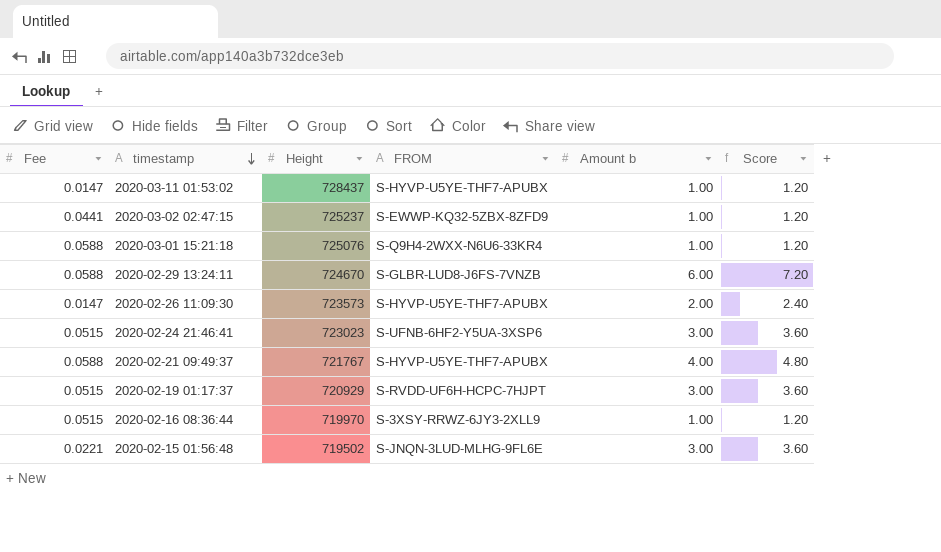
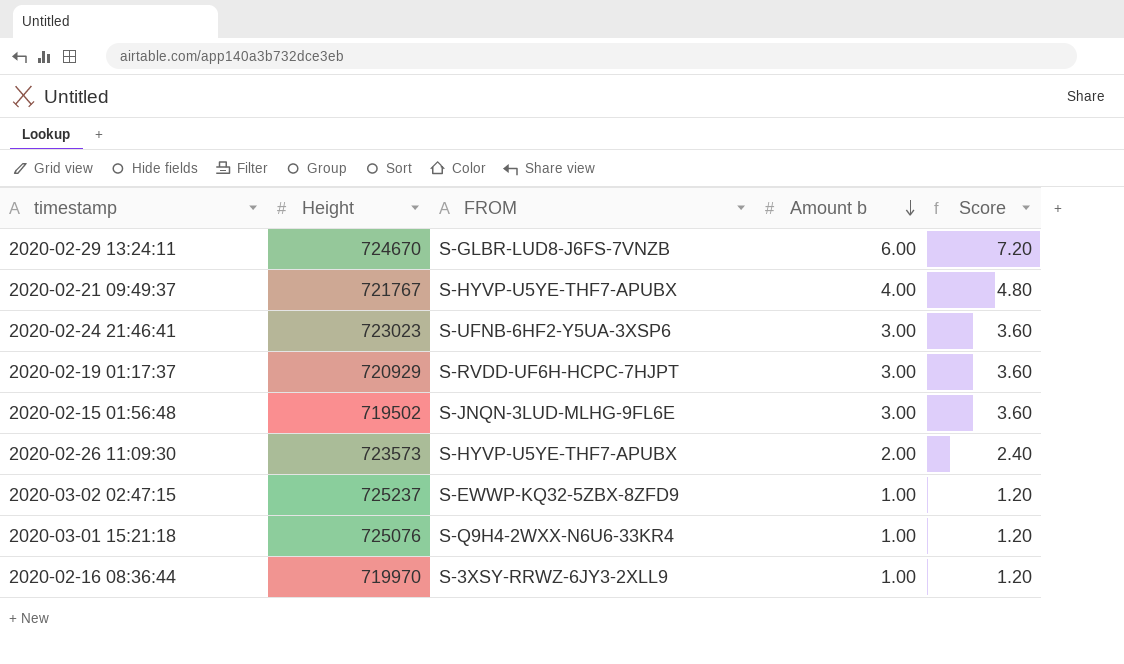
row order: timestamp descending -> Amount b descending
column Fee | position: 1 -> none
row 2020-03-11 01:53:02: 0.0147 | 728437 | S-HYVP-U5YE-THF7-APUBX | 1.00 | 1.20 -> none

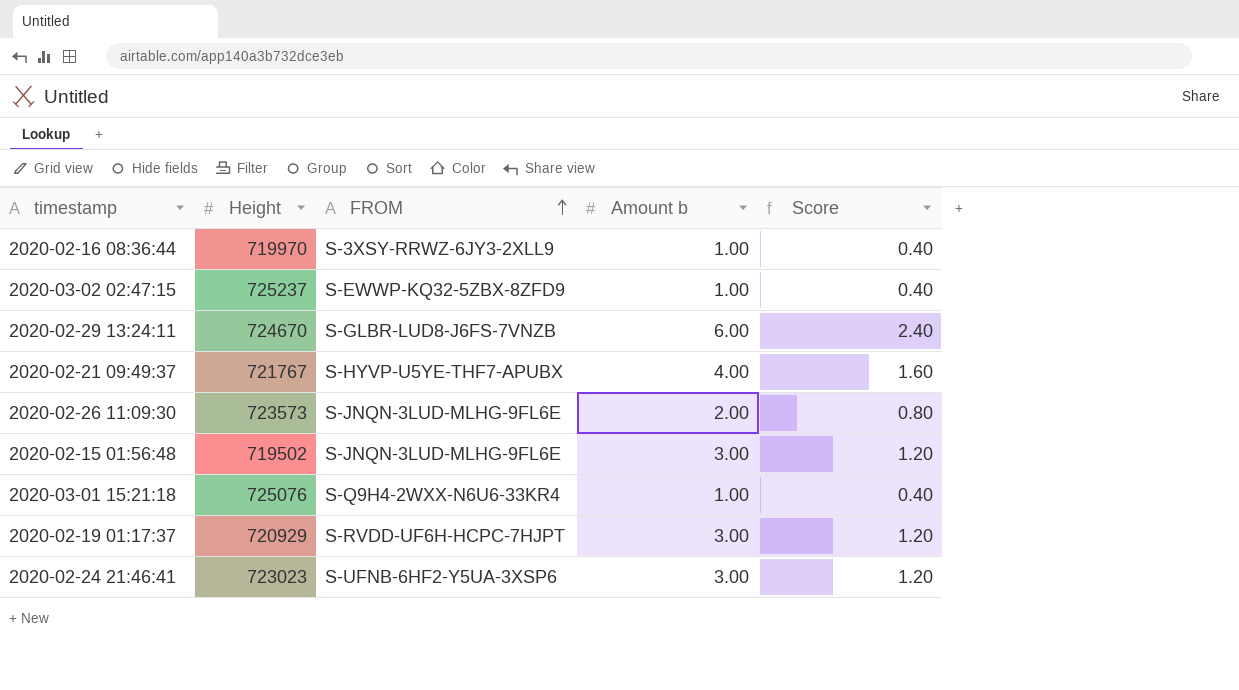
row order: Amount b descending -> FROM ascending
column Score | formula: [Amount b] * 1.2 -> [Amount b] * 0.4
2020-02-26 11:09:30 | FROM: S-HYVP-U5YE-THF7-APUBX -> S-JNQN-3LUD-MLHG-9FL6E

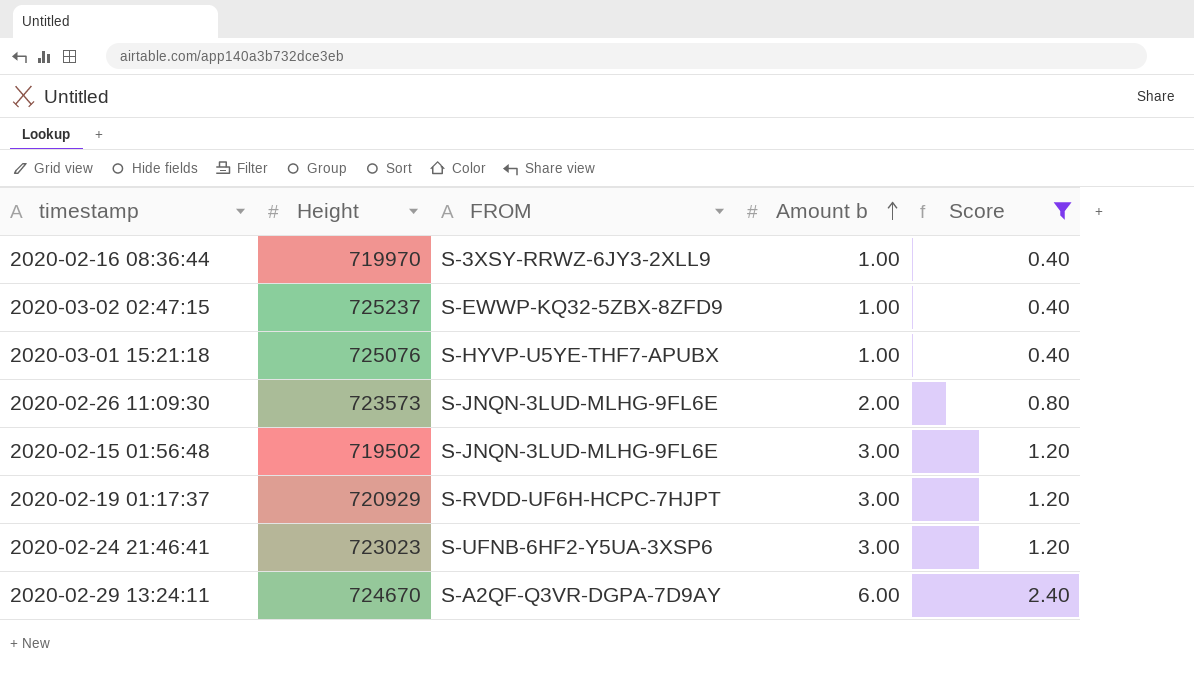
filter: none -> Score != 1.60
row order: FROM ascending -> Amount b ascending
2020-03-01 15:21:18 | FROM: S-Q9H4-2WXX-N6U6-33KR4 -> S-HYVP-U5YE-THF7-APUBX
2020-02-29 13:24:11 | FROM: S-GLBR-LUD8-J6FS-7VNZB -> S-A2QF-Q3VR-DGPA-7D9AY

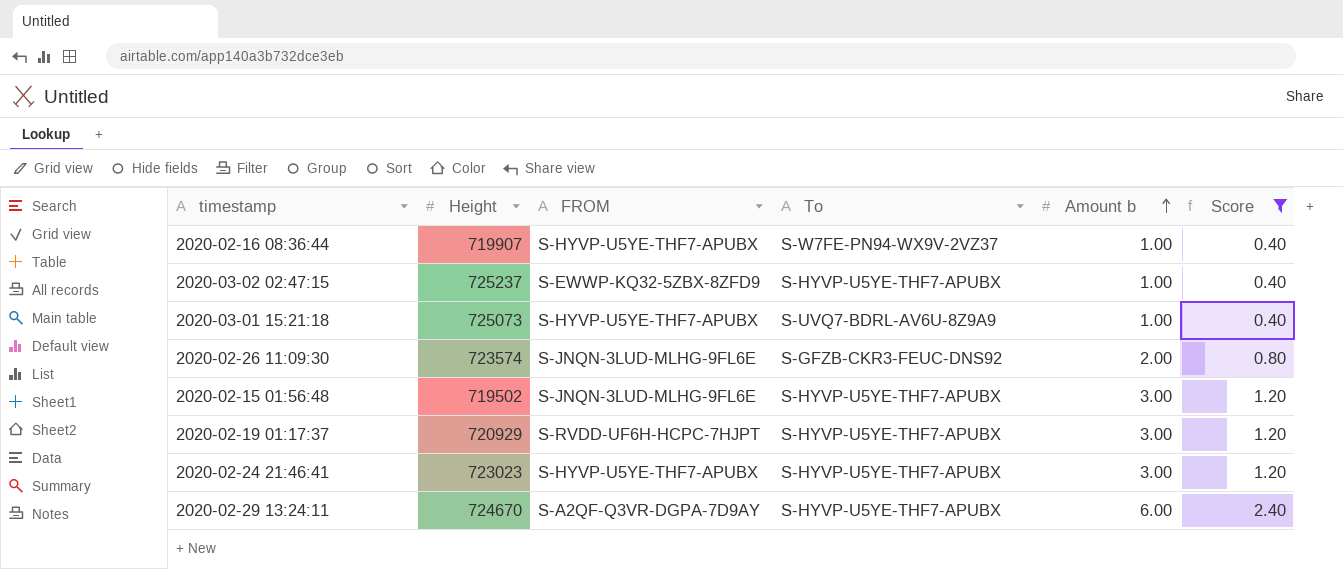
column To | position: none -> 4
2020-02-16 08:36:44 | Height: 719970 -> 719907
2020-02-16 08:36:44 | FROM: S-3XSY-RRWZ-6JY3-2XLL9 -> S-HYVP-U5YE-THF7-APUBX
2020-03-01 15:21:18 | Height: 725076 -> 725073
2020-02-26 11:09:30 | Height: 723573 -> 723574
2020-02-24 21:46:41 | FROM: S-UFNB-6HF2-Y5UA-3XSP6 -> S-HYVP-U5YE-THF7-APUBX

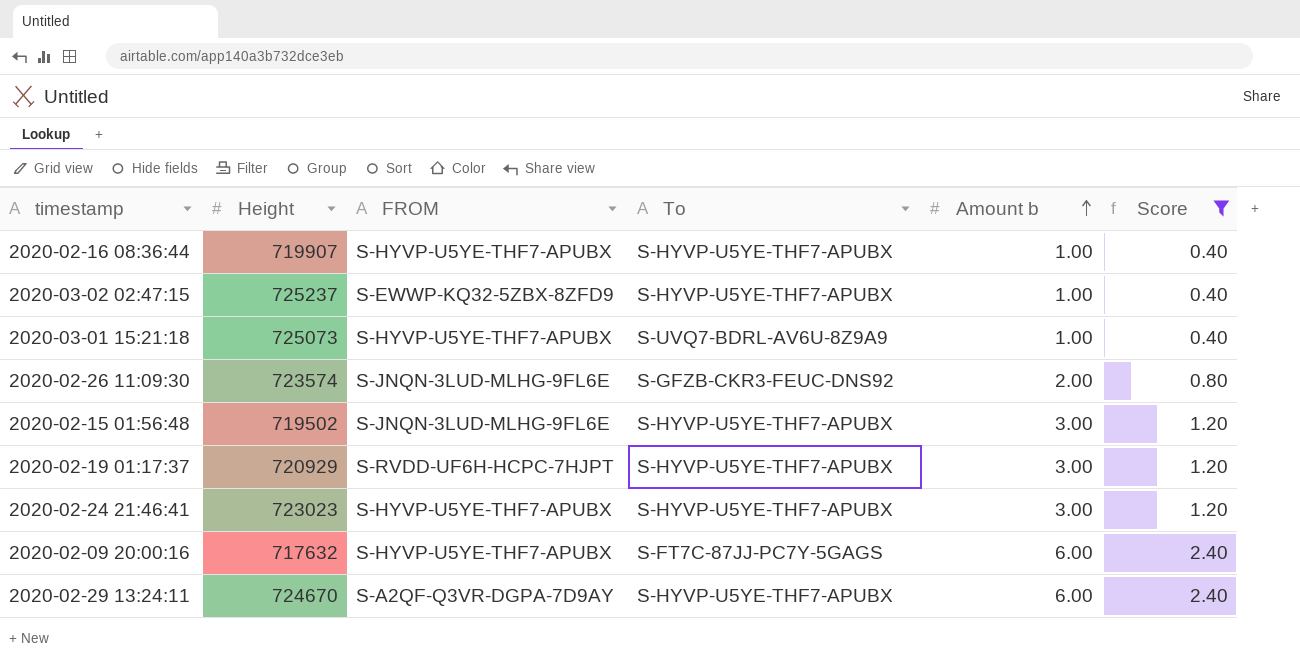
2020-02-16 08:36:44 | To: S-W7FE-PN94-WX9V-2VZ37 -> S-HYVP-U5YE-THF7-APUBX
row 2020-02-09 20:00:16: none -> 717632 | S-HYVP-U5YE-THF7-APUBX | S-FT7C-87JJ-PC7Y-5GAGS | 6.00 | 2.40

